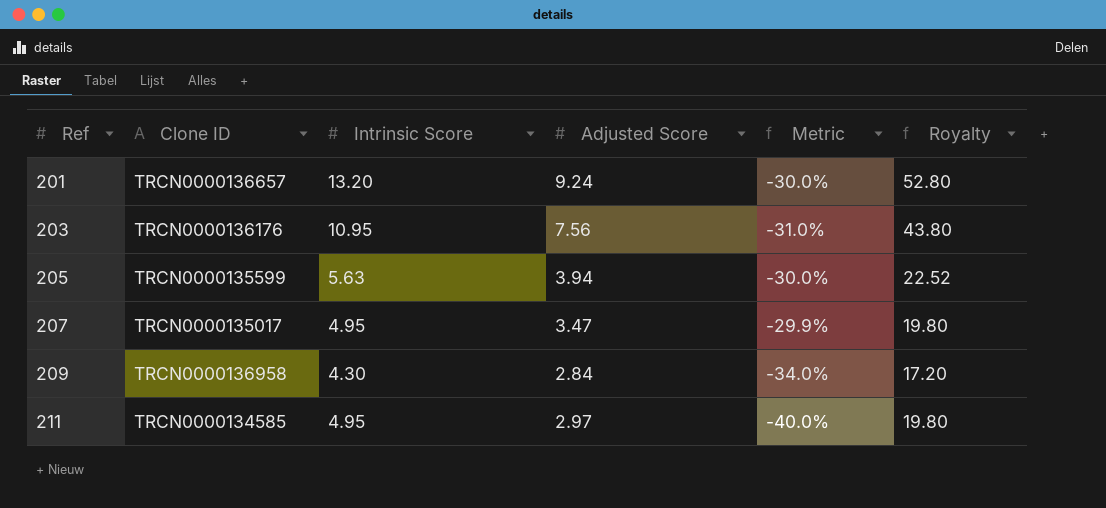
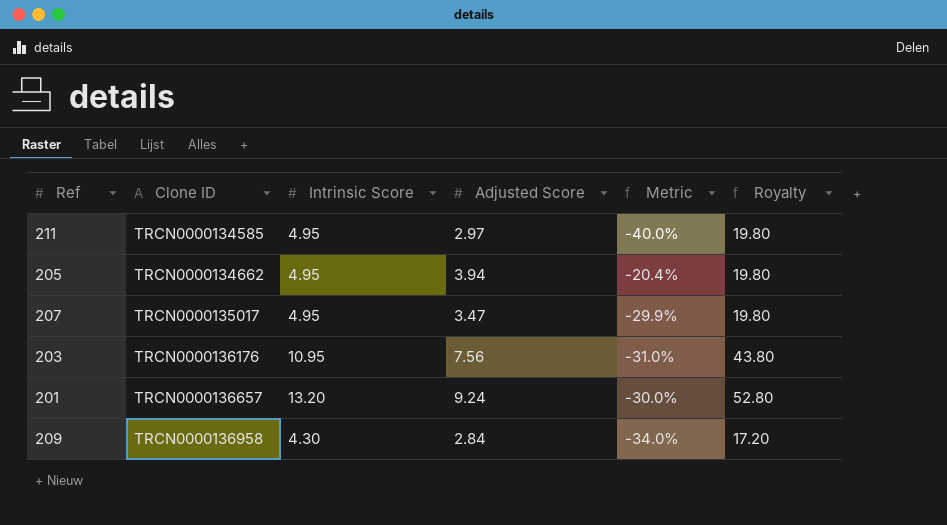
row order: Ref ascending -> Clone ID ascending
205 | Clone ID: TRCN0000135599 -> TRCN0000134662
205 | Intrinsic Score: 5.63 -> 4.95
205 | Metric: -30.0% -> -20.4%
205 | Royalty: 22.52 -> 19.80

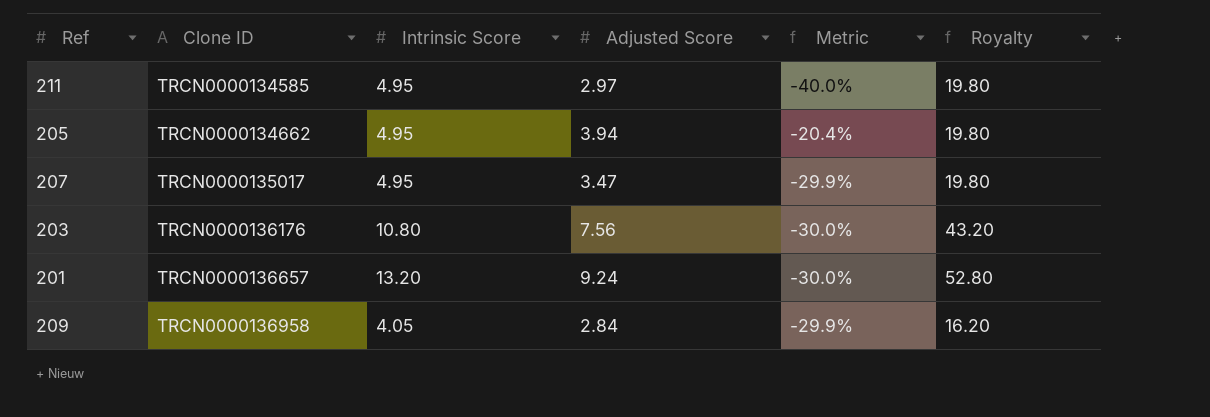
203 | Intrinsic Score: 10.95 -> 10.80
203 | Metric: -31.0% -> -30.0%
203 | Royalty: 43.80 -> 43.20
209 | Intrinsic Score: 4.30 -> 4.05
209 | Metric: -34.0% -> -29.9%
209 | Royalty: 17.20 -> 16.20

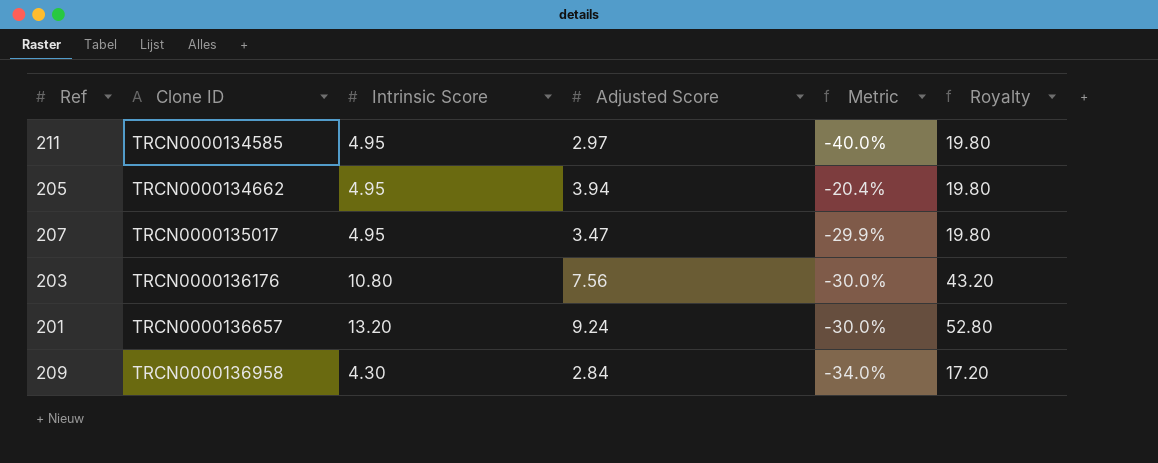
209 | Intrinsic Score: 4.05 -> 4.30
209 | Metric: -29.9% -> -34.0%
209 | Royalty: 16.20 -> 17.20

